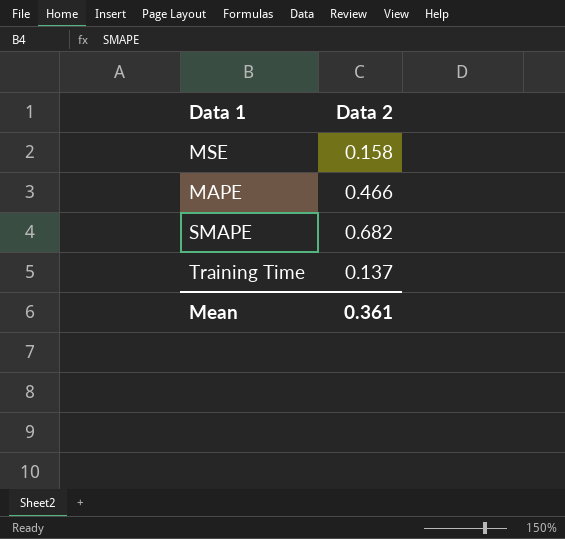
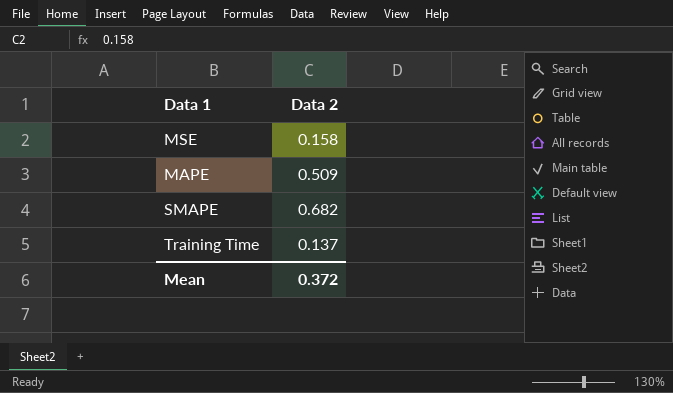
MAPE | Data 2: 0.466 -> 0.509
Mean | Data 2: 0.361 -> 0.372

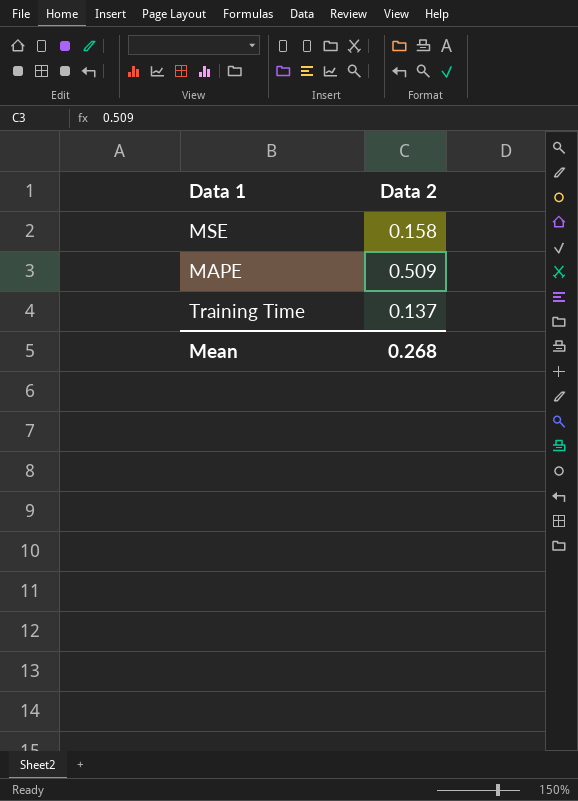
row SMAPE: 0.682 -> none
Mean | Data 2: 0.372 -> 0.268

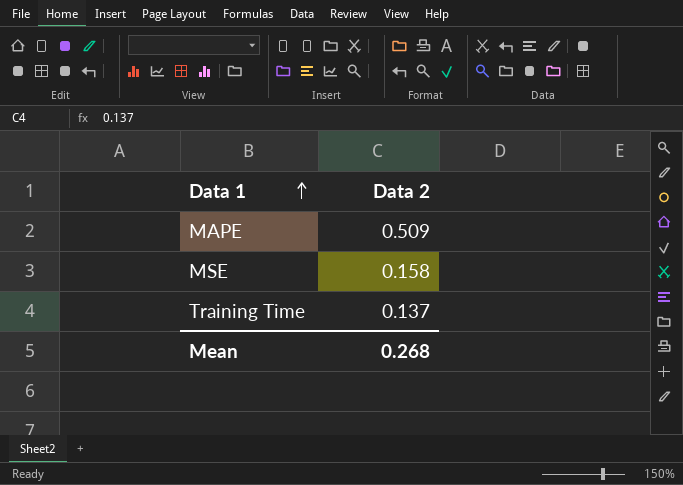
row order: none -> Data 1 ascending

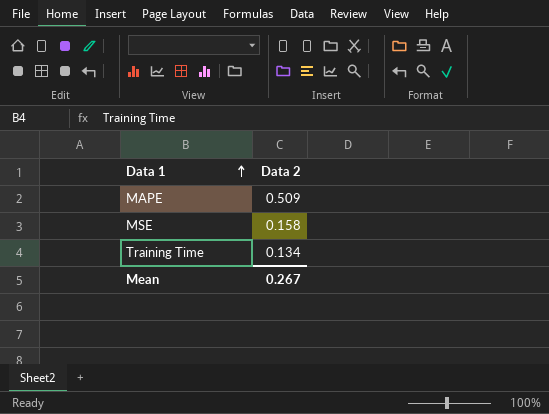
Training Time | Data 2: 0.137 -> 0.134
Mean | Data 2: 0.268 -> 0.267

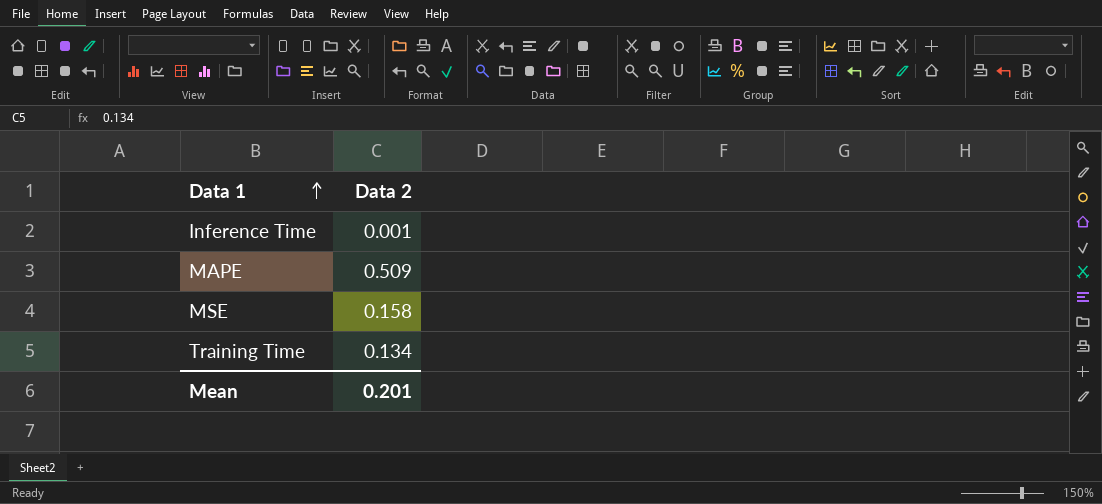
row Inference Time: none -> 0.001
Mean | Data 2: 0.267 -> 0.201

